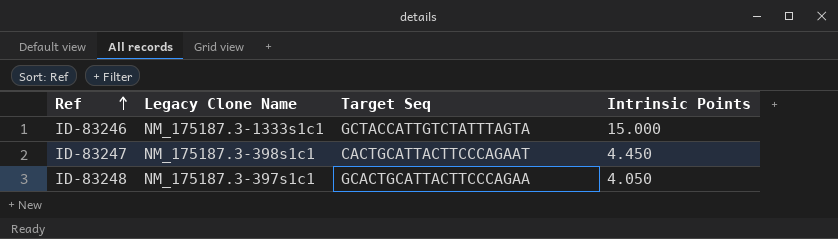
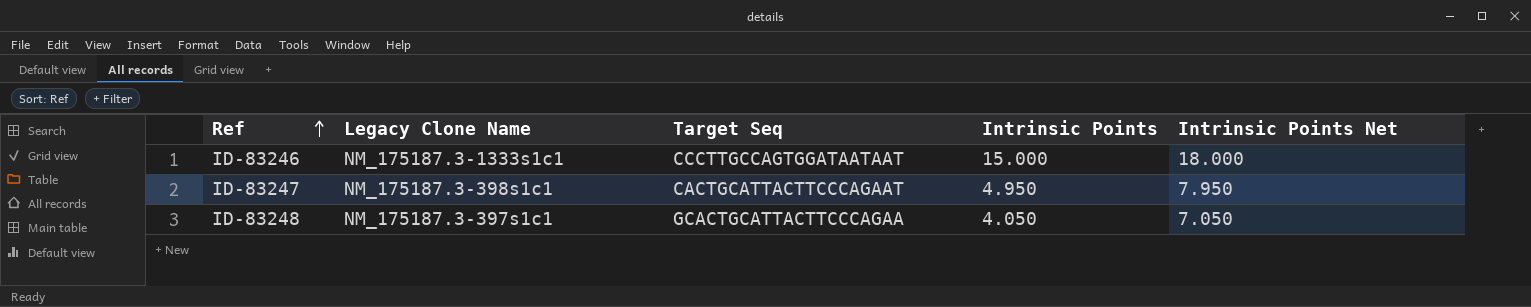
column Intrinsic Points Net | formula: none -> [Intrinsic Points] + 3
ID-83246 | Target Seq: GCTACCATTGTCTATTTAGTA -> CCCTTGCCAGTGGATAATAAT
ID-83247 | Intrinsic Points: 4.450 -> 4.950

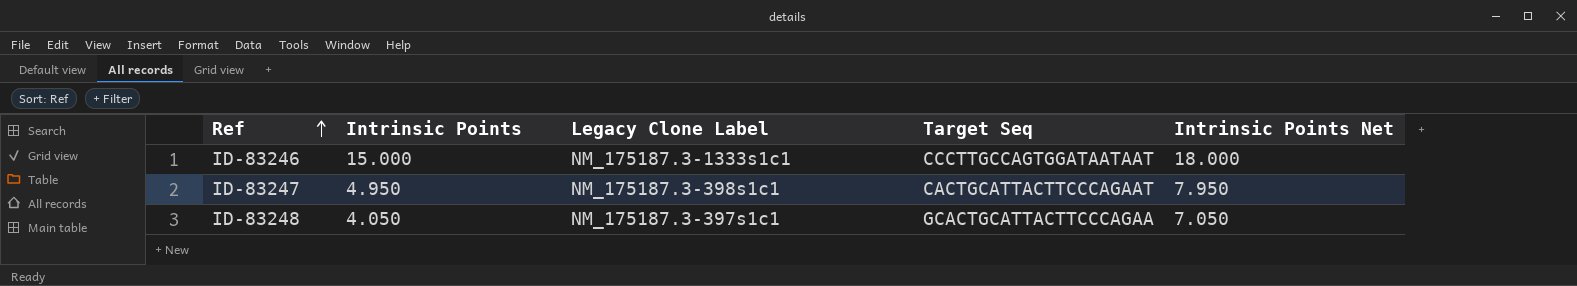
column Intrinsic Points | position: 4 -> 2
column name: Legacy Clone Name -> Legacy Clone Label

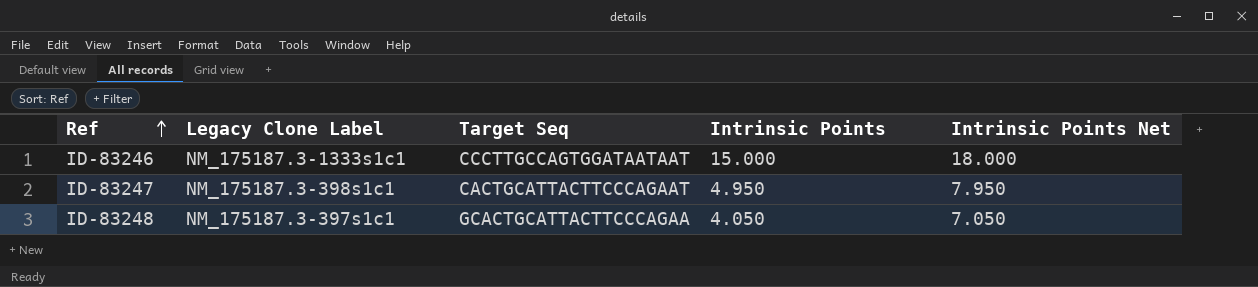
column Intrinsic Points | position: 2 -> 4

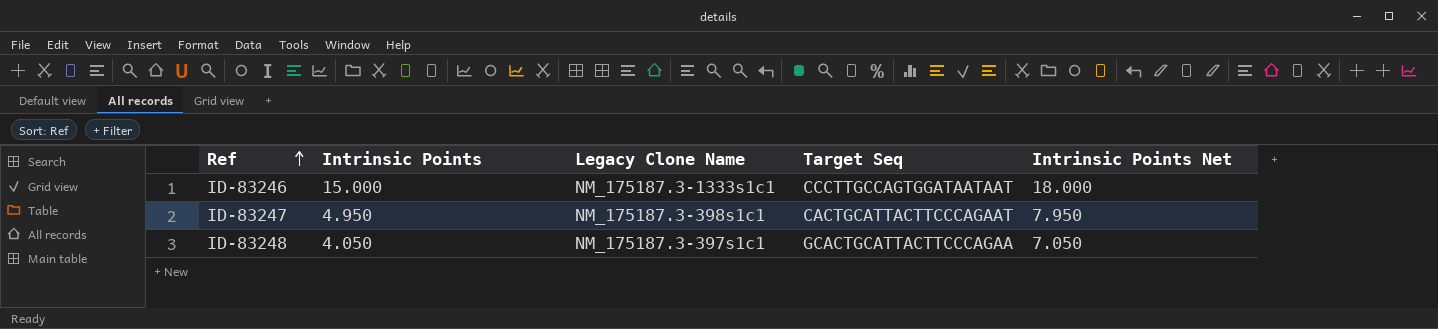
column Intrinsic Points | position: 4 -> 2
column name: Legacy Clone Label -> Legacy Clone Name

